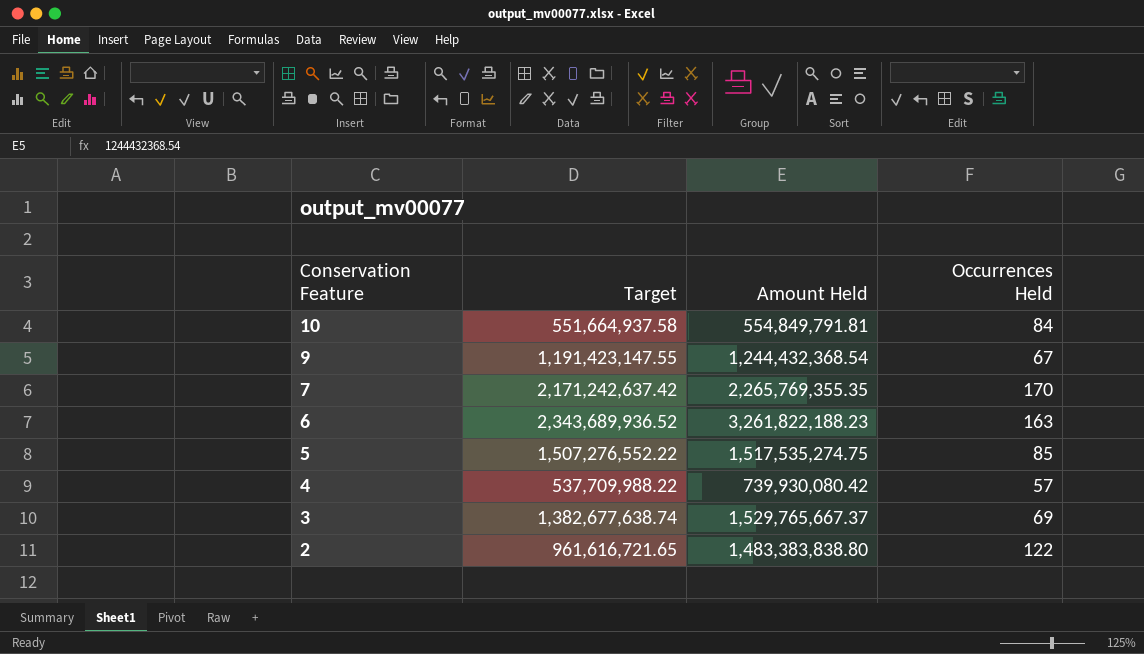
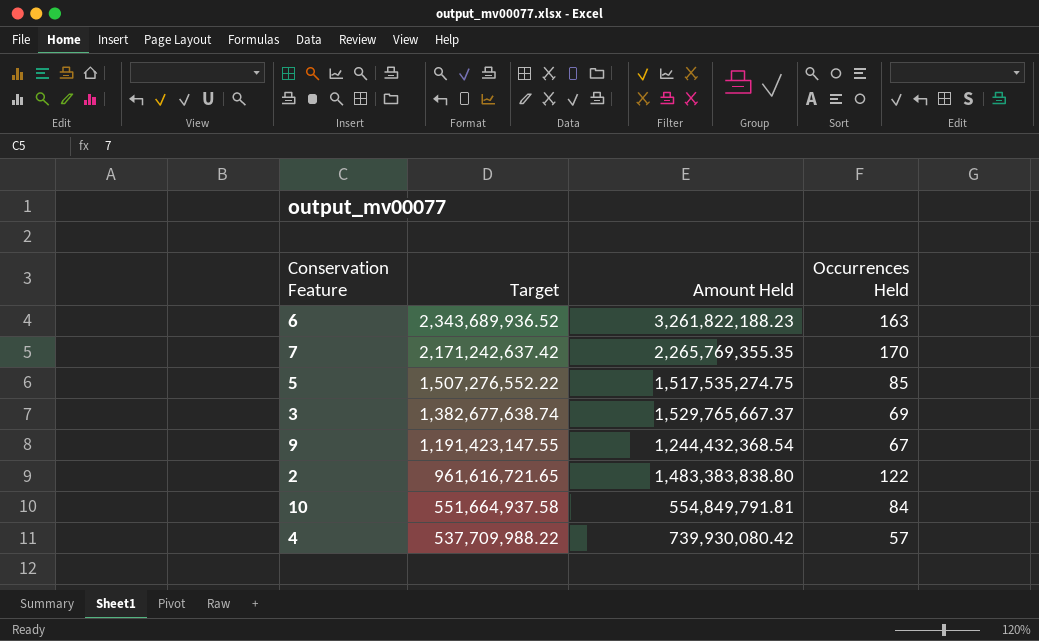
row order: Conservation Feature descending -> Target descending

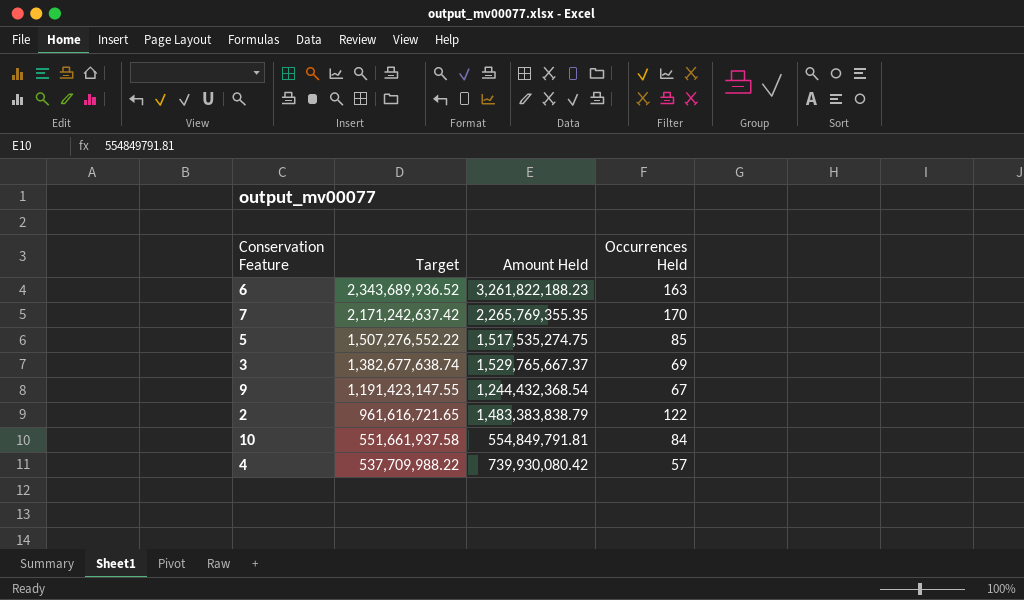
2 | Amount Held: 1,483,383,838.80 -> 1,483,383,838.79
10 | Target: 551,664,937.58 -> 551,661,937.58

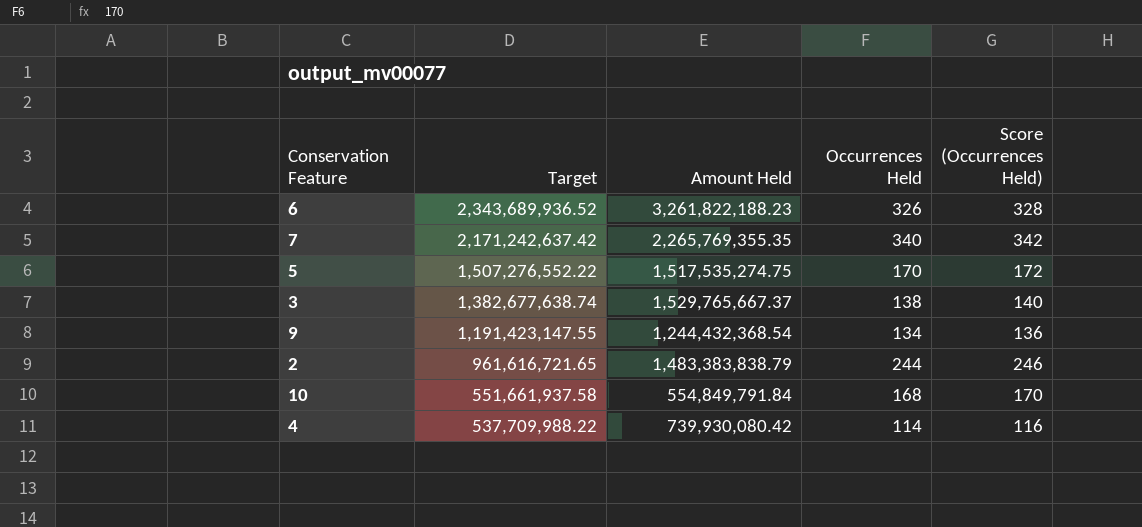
column Score (Occurrences Held) | formula: none -> [Occurrences Held] + 2
6 | Occurrences Held: 163 -> 326
7 | Occurrences Held: 170 -> 340
5 | Occurrences Held: 85 -> 170
3 | Occurrences Held: 69 -> 138
9 | Occurrences Held: 67 -> 134
2 | Occurrences Held: 122 -> 244
10 | Amount Held: 554,849,791.81 -> 554,849,791.84
10 | Occurrences Held: 84 -> 168
4 | Occurrences Held: 57 -> 114

